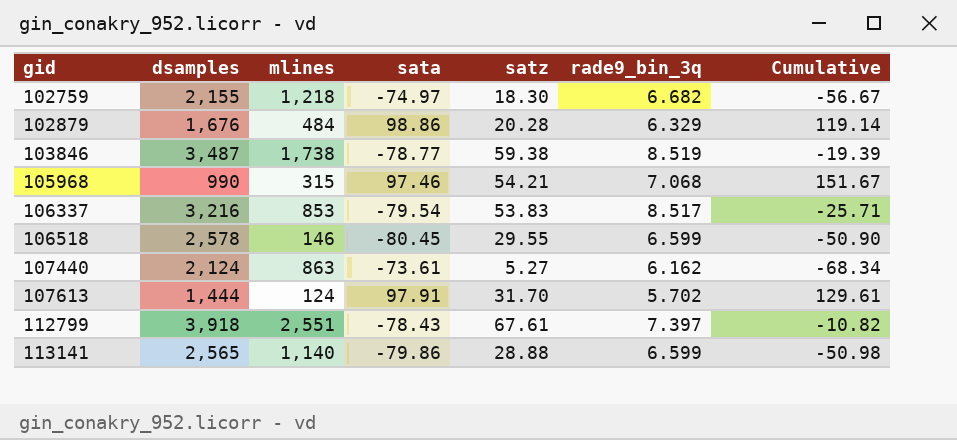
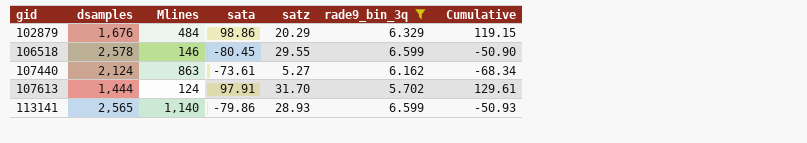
filter: none -> rade9_bin_3q <= 6.599
column name: mlines -> Mlines
102879 | satz: 20.28 -> 20.29
102879 | Cumulative: 119.14 -> 119.15
113141 | satz: 28.88 -> 28.93
113141 | Cumulative: -50.98 -> -50.93

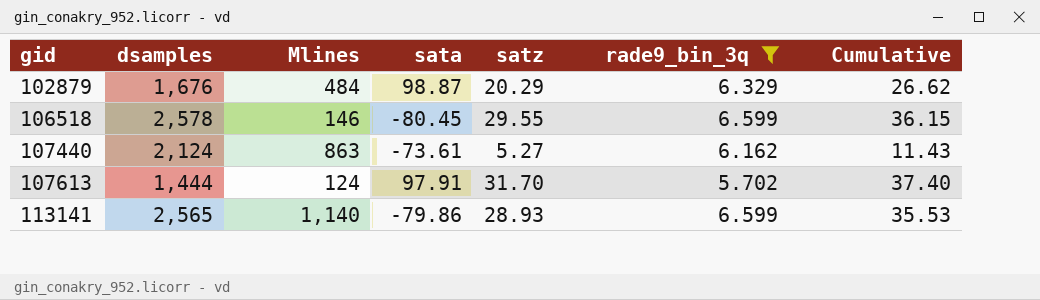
column Cumulative | formula: [sata] + [satz] -> [satz] + [rade9_bin_3q]
102879 | sata: 98.86 -> 98.87

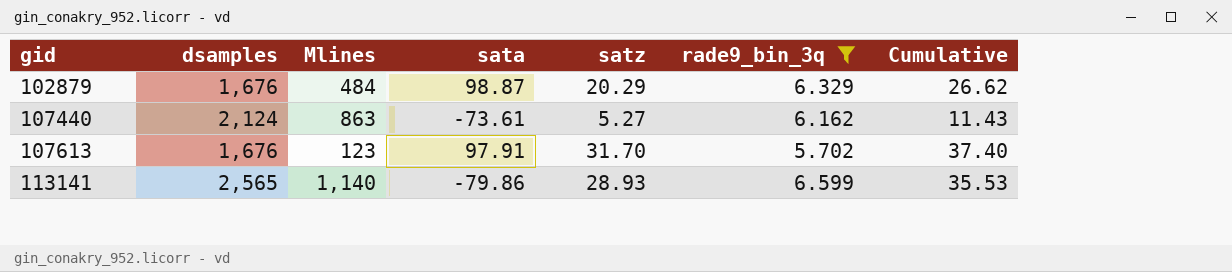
row 106518: 2,578 | 146 | -80.45 | 29.55 | 6.599 | 36.15 -> none
107613 | dsamples: 1,444 -> 1,676
107613 | Mlines: 124 -> 123

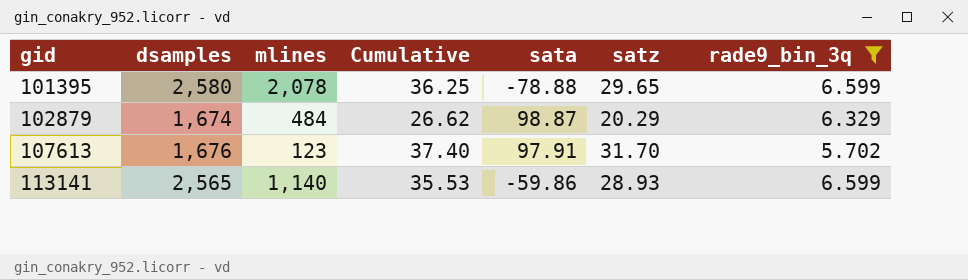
column name: Mlines -> mlines
column Cumulative | position: 7 -> 4
row 107440: 2,124 | 863 | -73.61 | 5.27 | 6.162 | 11.43 -> none
row 101395: none -> 2,580 | 2,078 | 36.25 | -78.88 | 29.65 | 6.599
102879 | dsamples: 1,676 -> 1,674
113141 | sata: -79.86 -> -59.86

